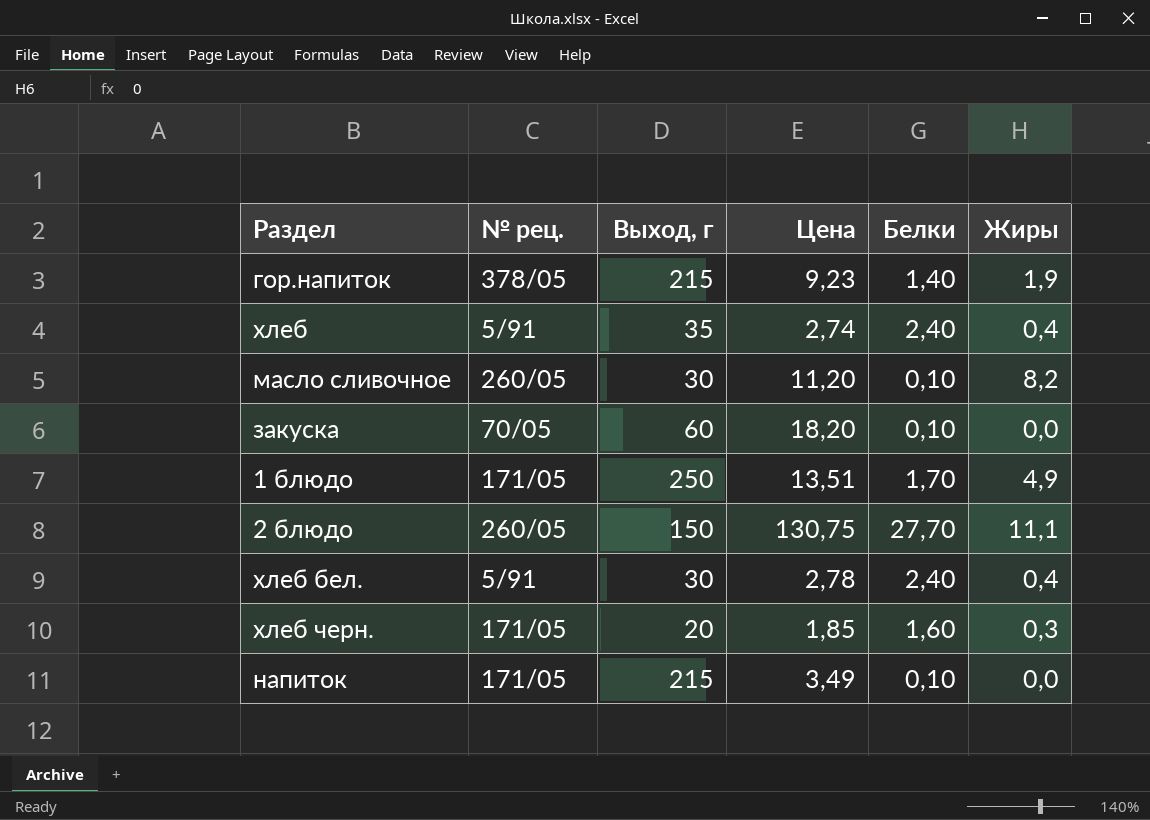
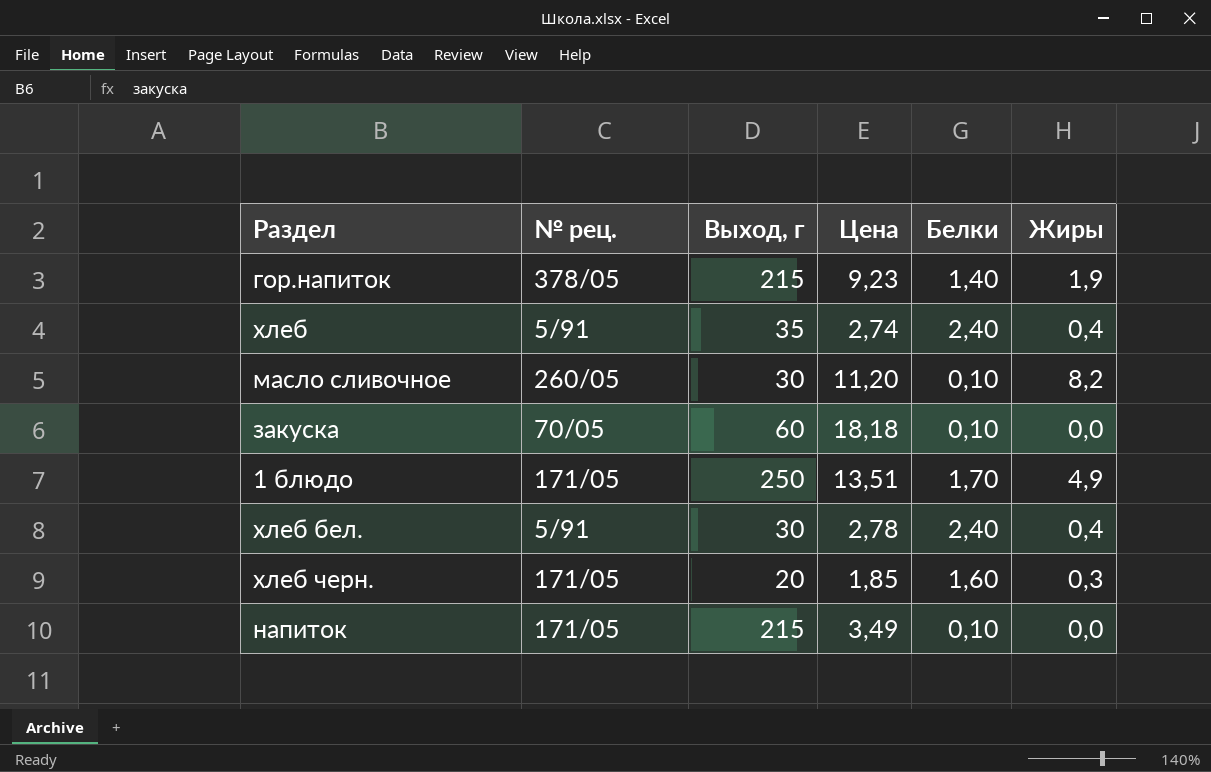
row 2 блюдо: 260/05 | 150 | 130,75 | 27,70 | 11,1 -> none
закуска | Цена: 18,20 -> 18,18

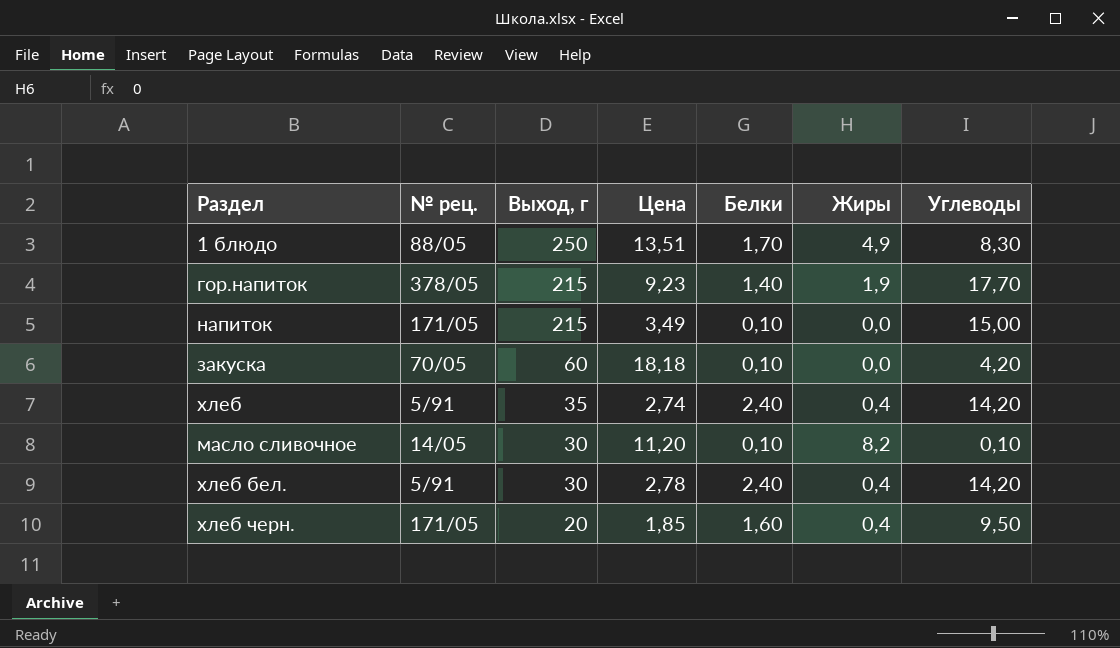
row order: none -> Выход, г descending
column Углеводы | position: none -> 7
1 блюдо | № рец.: 171/05 -> 88/05
масло сливочное | № рец.: 260/05 -> 14/05
хлеб черн. | Жиры: 0,3 -> 0,4

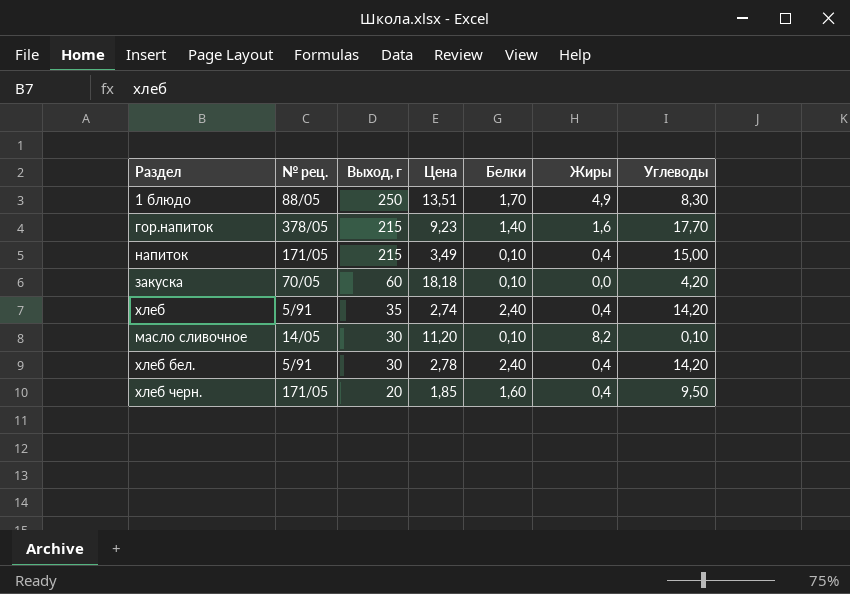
гор.напиток | Жиры: 1,9 -> 1,6
напиток | Жиры: 0,0 -> 0,4

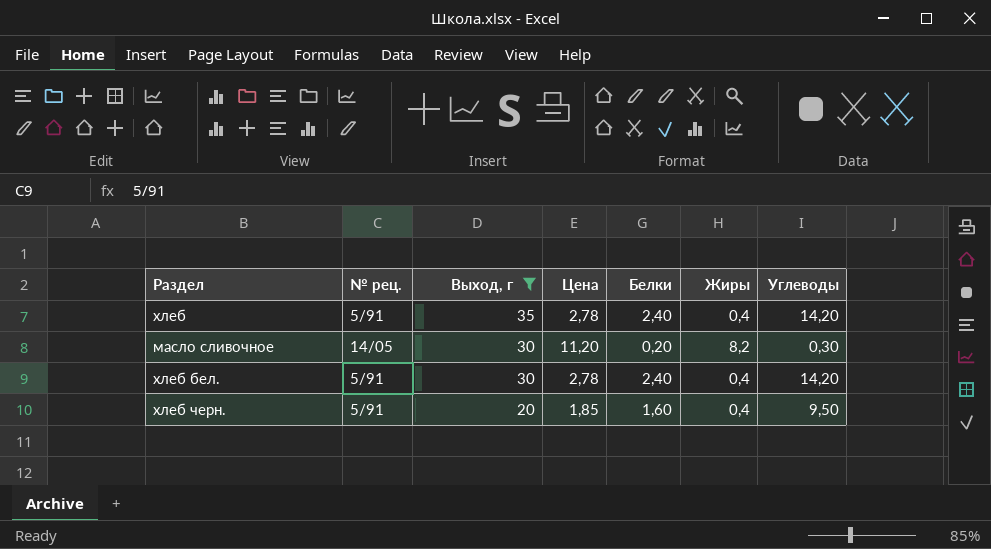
filter: none -> Выход, г <= 35
хлеб | Цена: 2,74 -> 2,78
масло сливочное | Белки: 0,10 -> 0,20
масло сливочное | Углеводы: 0,10 -> 0,30
хлеб черн. | № рец.: 171/05 -> 5/91

